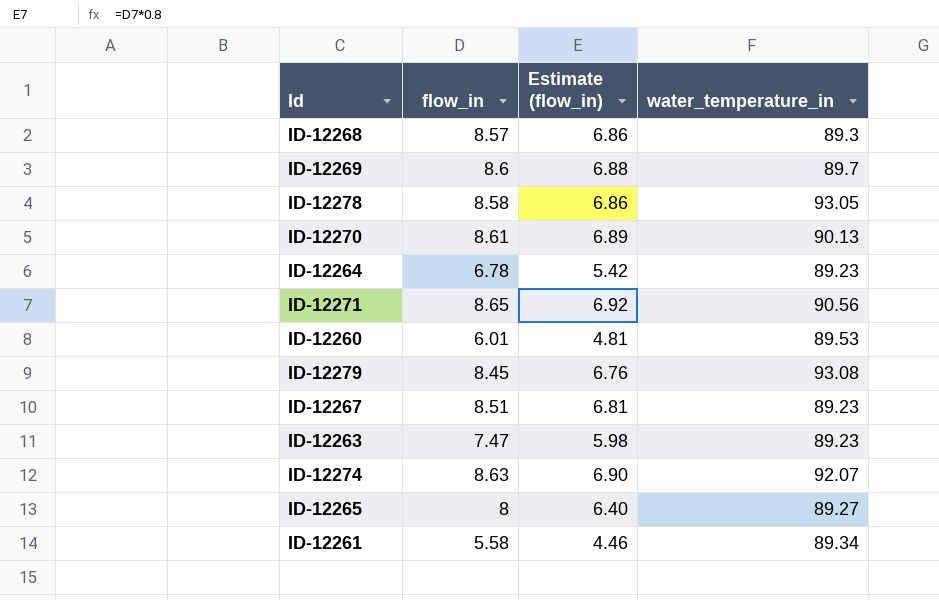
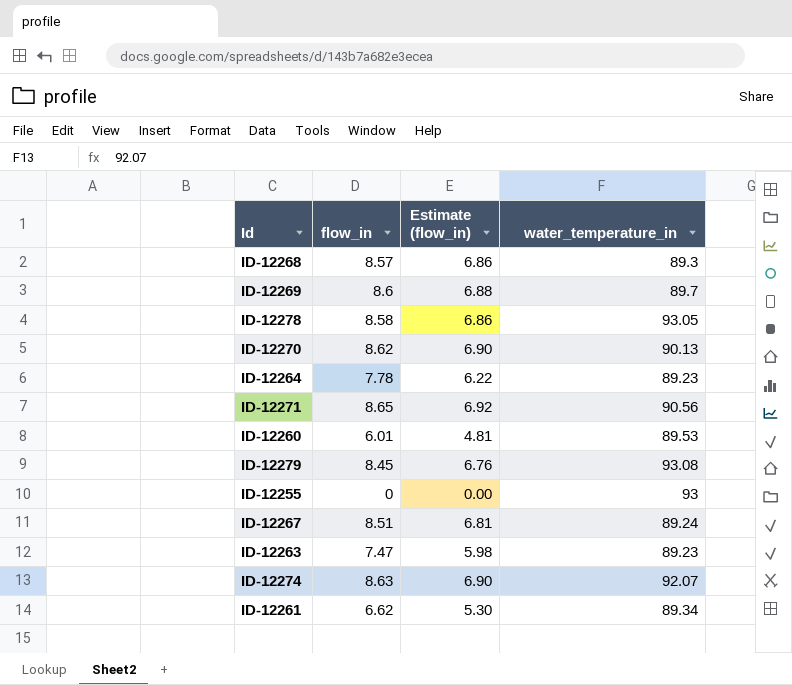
row ID-12265: 8 | 6.40 | 89.27 -> none
ID-12270 | flow_in: 8.61 -> 8.62
ID-12270 | Estimate (flow_in): 6.89 -> 6.90
ID-12264 | flow_in: 6.78 -> 7.78
ID-12264 | Estimate (flow_in): 5.42 -> 6.22
row ID-12255: none -> 0 | 0.00 | 93
ID-12267 | water_temperature_in: 89.23 -> 89.24
ID-12261 | flow_in: 5.58 -> 6.62
ID-12261 | Estimate (flow_in): 4.46 -> 5.30

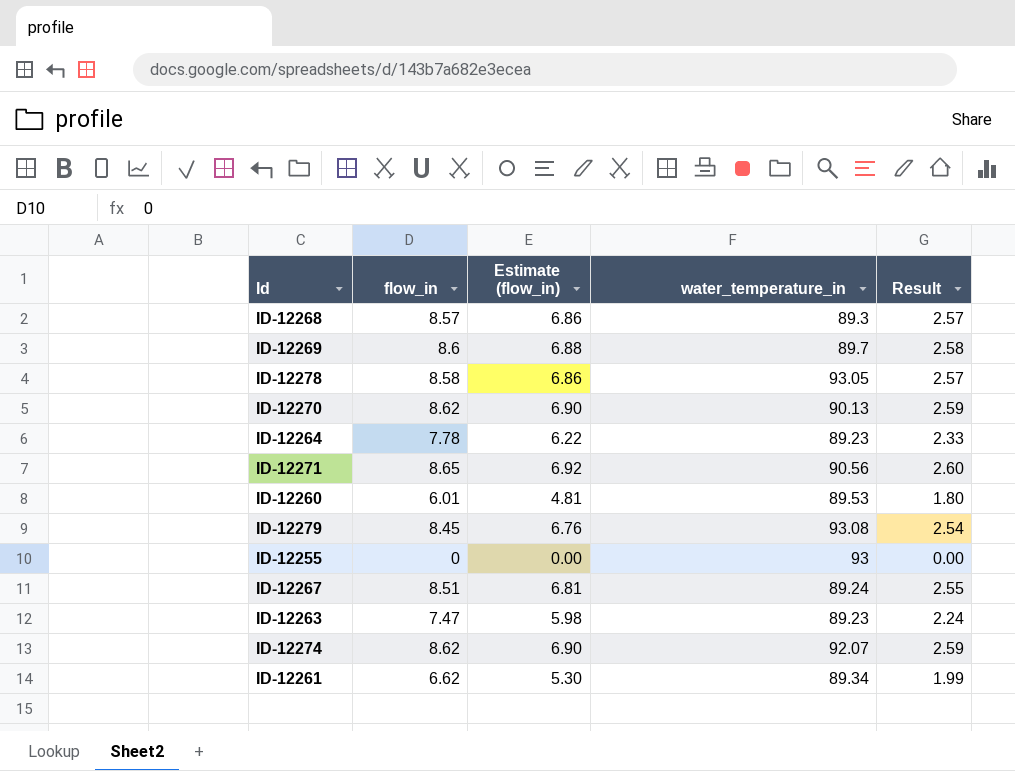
column Result | formula: none -> [flow_in] * 0.3
ID-12274 | flow_in: 8.63 -> 8.62

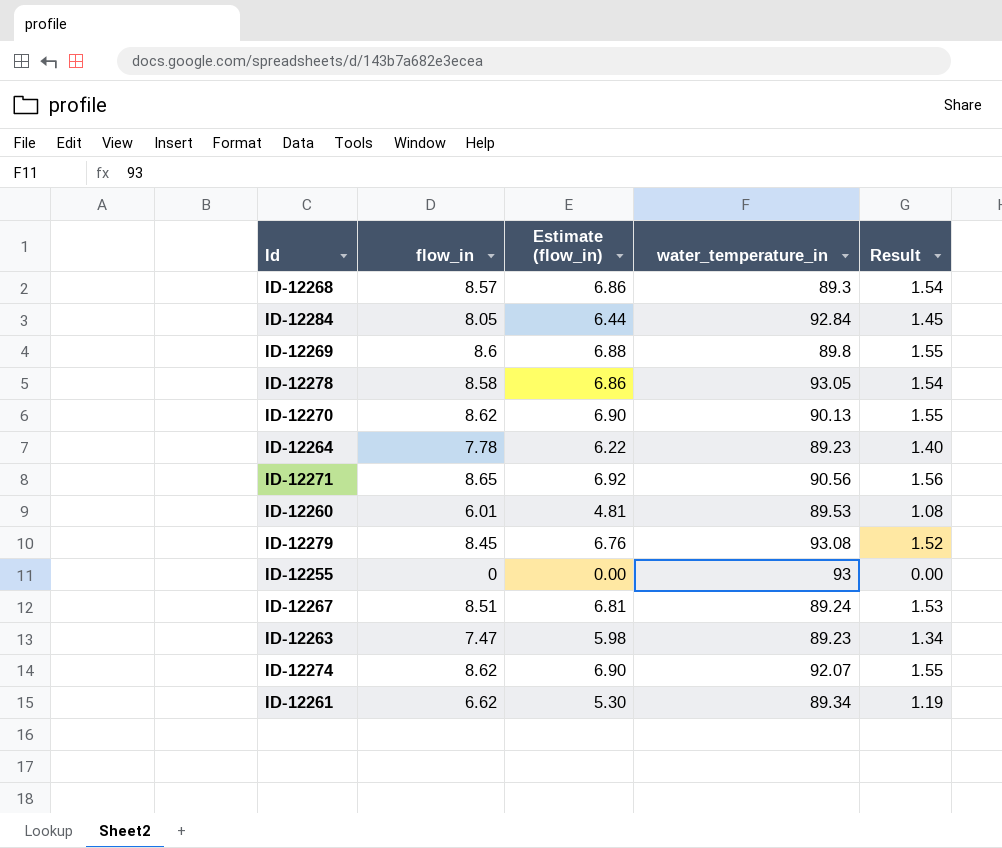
column Result | formula: [flow_in] * 0.3 -> [flow_in] * 0.18
row ID-12284: none -> 8.05 | 6.44 | 92.84 | 1.45
ID-12269 | water_temperature_in: 89.7 -> 89.8

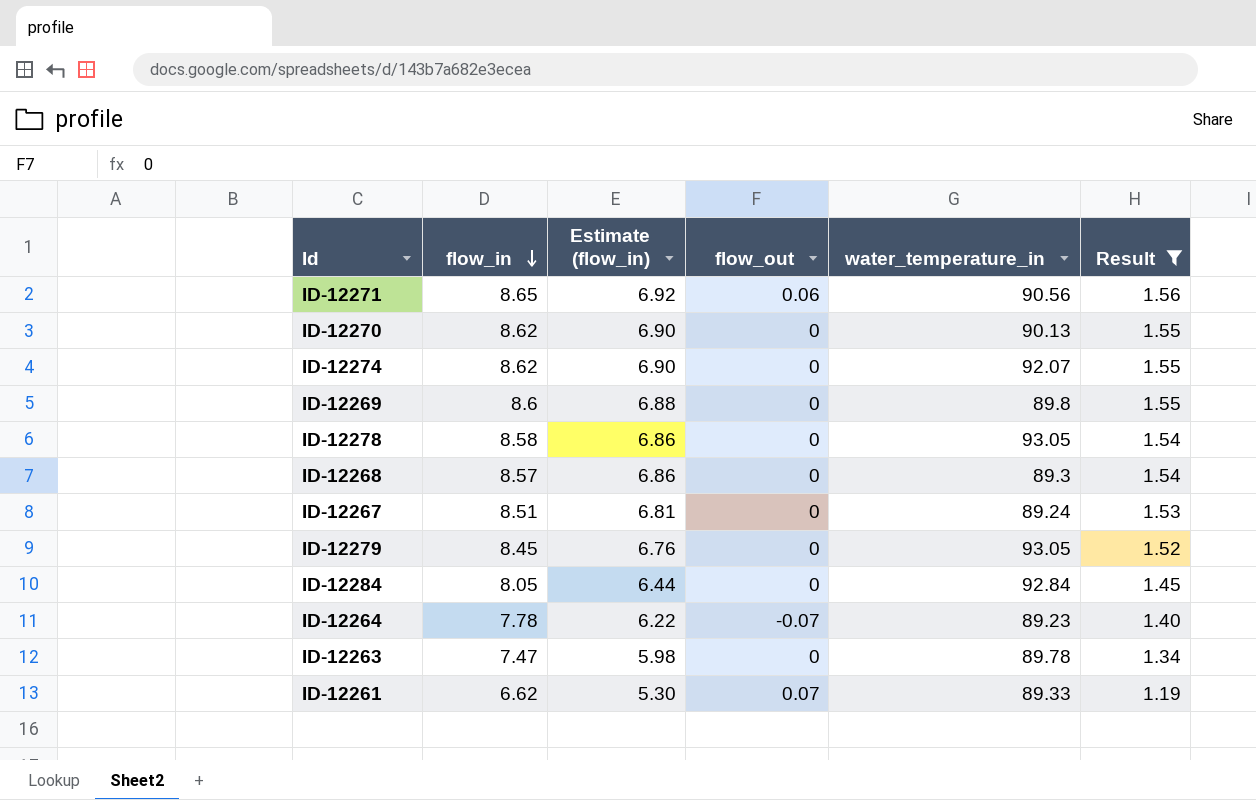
filter: none -> Result >= 1.19
row order: none -> flow_in descending
column flow_out | position: none -> 4
ID-12279 | water_temperature_in: 93.08 -> 93.05
ID-12263 | water_temperature_in: 89.23 -> 89.78
ID-12261 | water_temperature_in: 89.34 -> 89.33

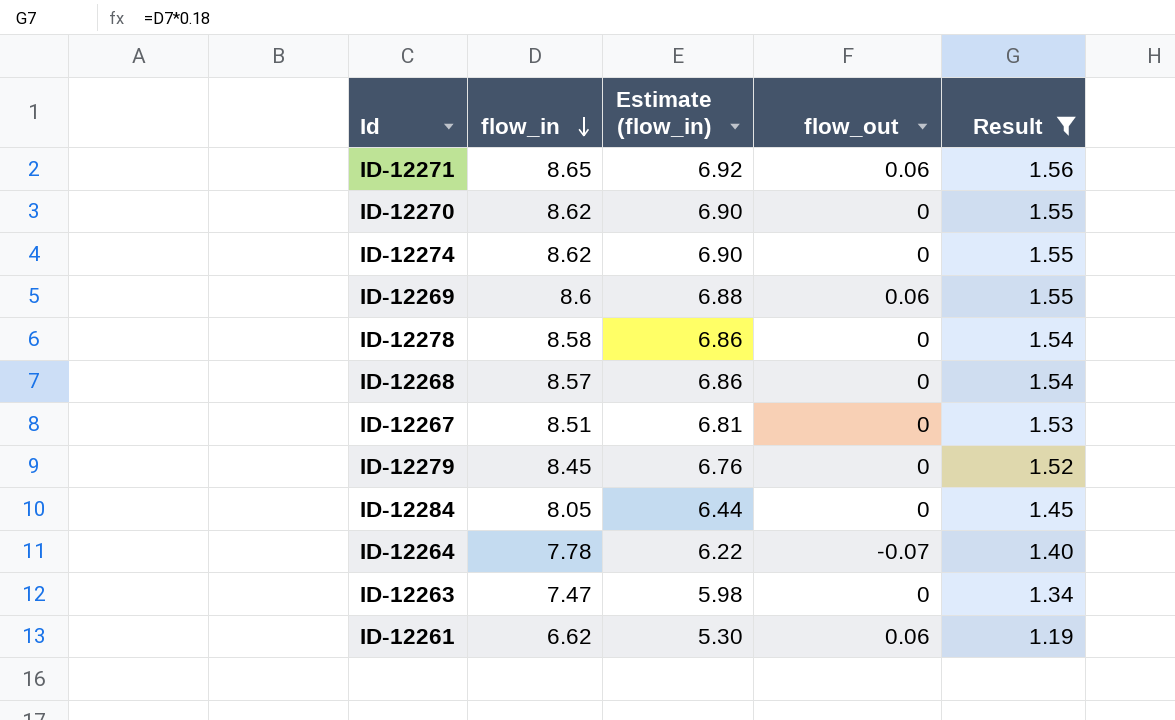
column water_temperature_in | position: 5 -> none
ID-12269 | flow_out: 0 -> 0.06
ID-12261 | flow_out: 0.07 -> 0.06

